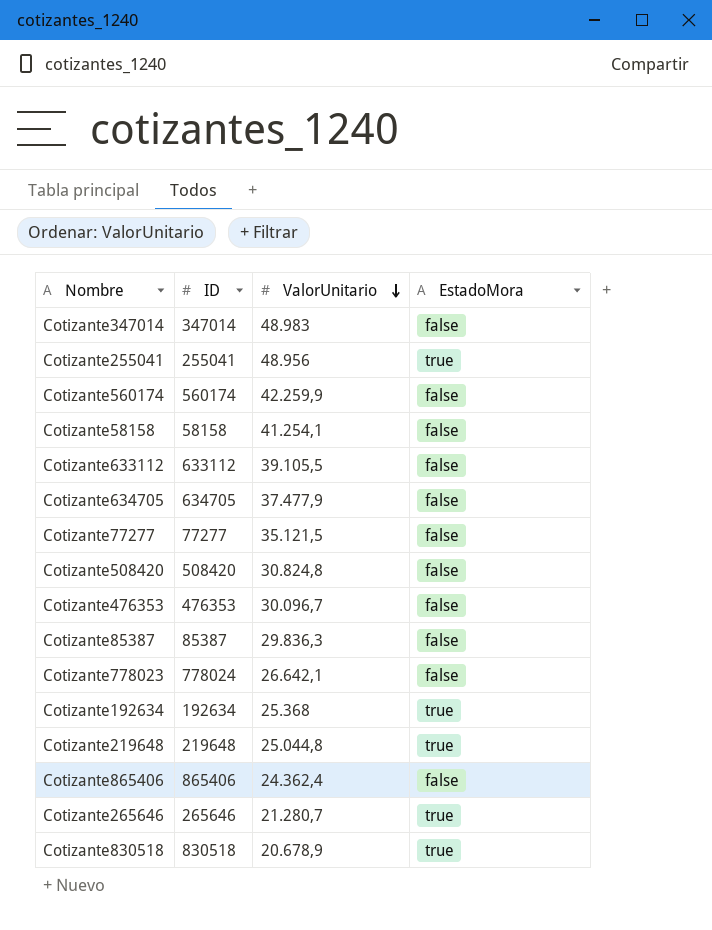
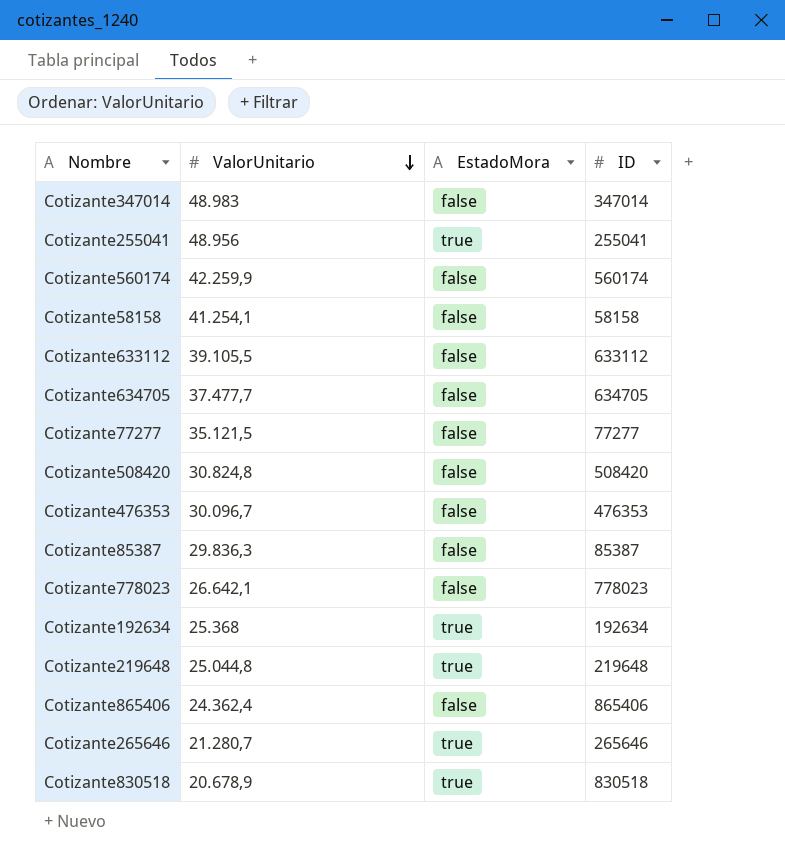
column ID | position: 2 -> 4
Cotizante634705 | ValorUnitario: 37.477,9 -> 37.477,7
Cotizante778023 | ID: 778024 -> 778023

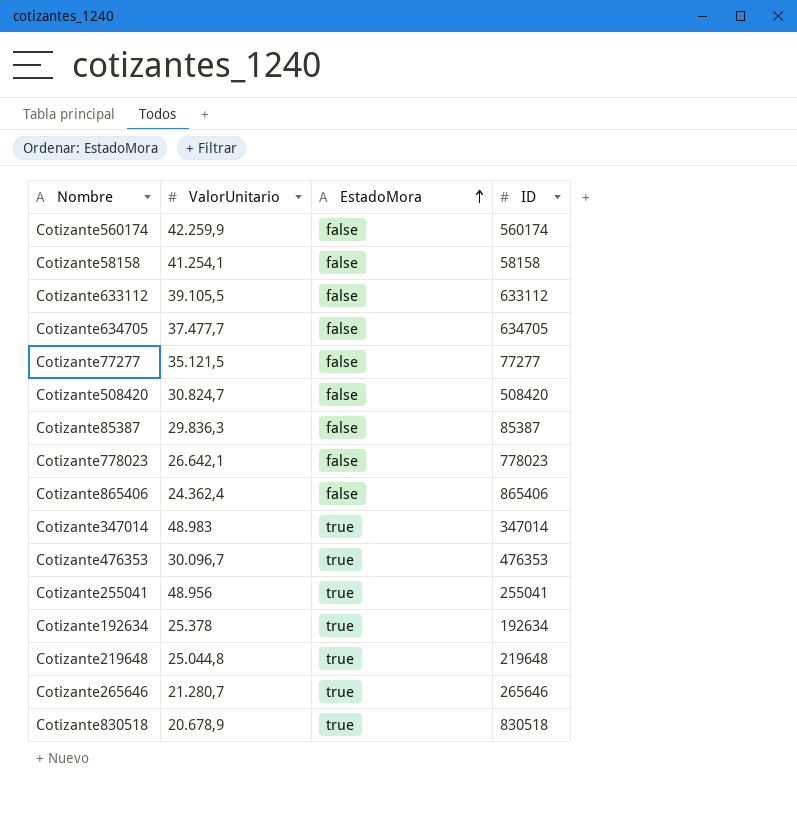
row order: ValorUnitario descending -> EstadoMora ascending
Cotizante508420 | ValorUnitario: 30.824,8 -> 30.824,7
Cotizante347014 | EstadoMora: false -> true
Cotizante476353 | EstadoMora: false -> true
Cotizante192634 | ValorUnitario: 25.368 -> 25.378

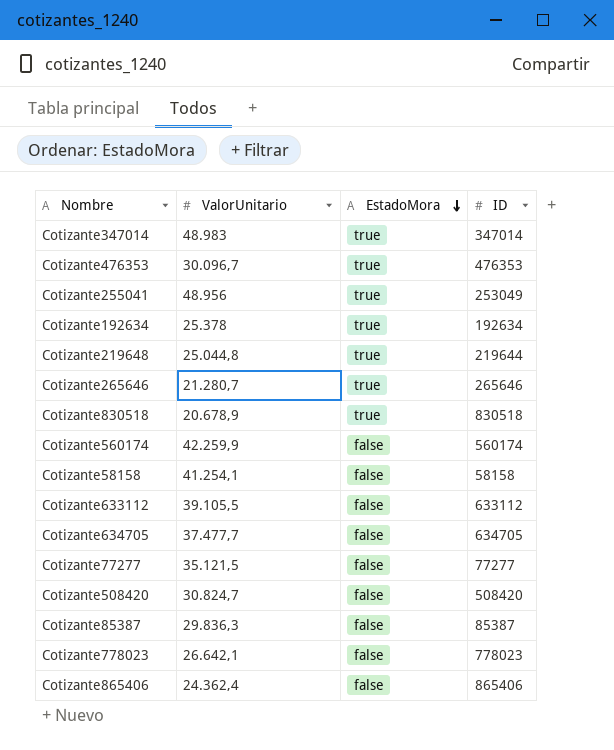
row order: EstadoMora ascending -> EstadoMora descending
Cotizante255041 | ID: 255041 -> 253049
Cotizante219648 | ID: 219648 -> 219644

